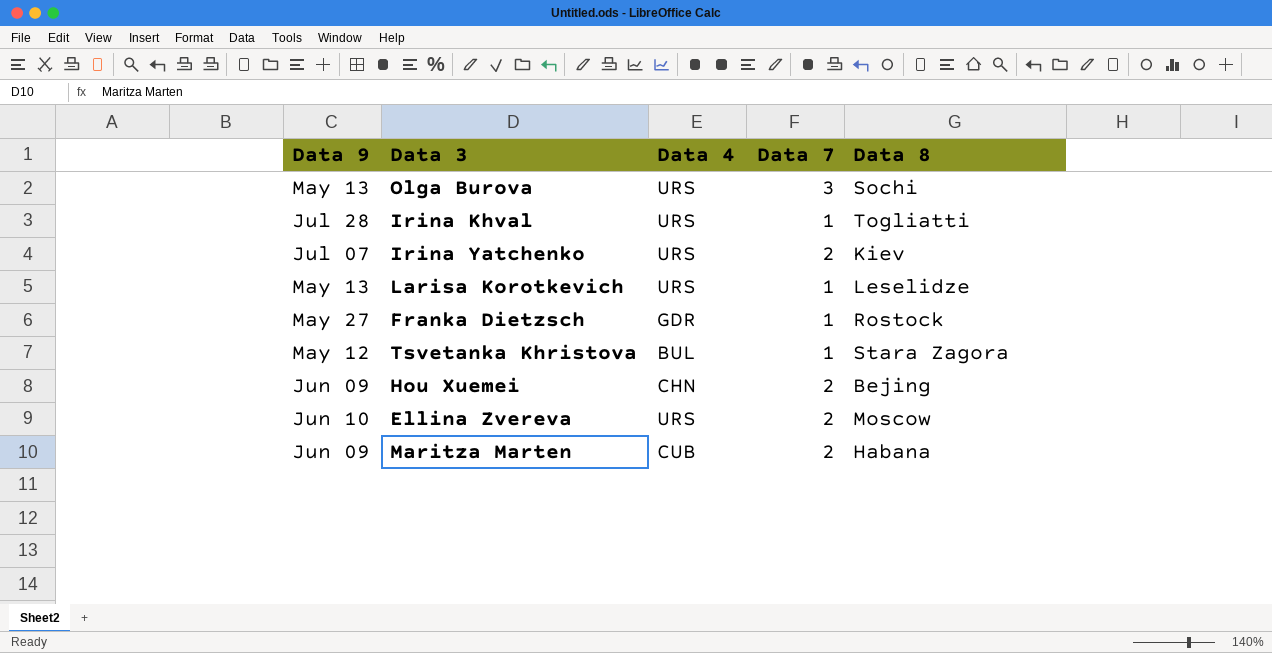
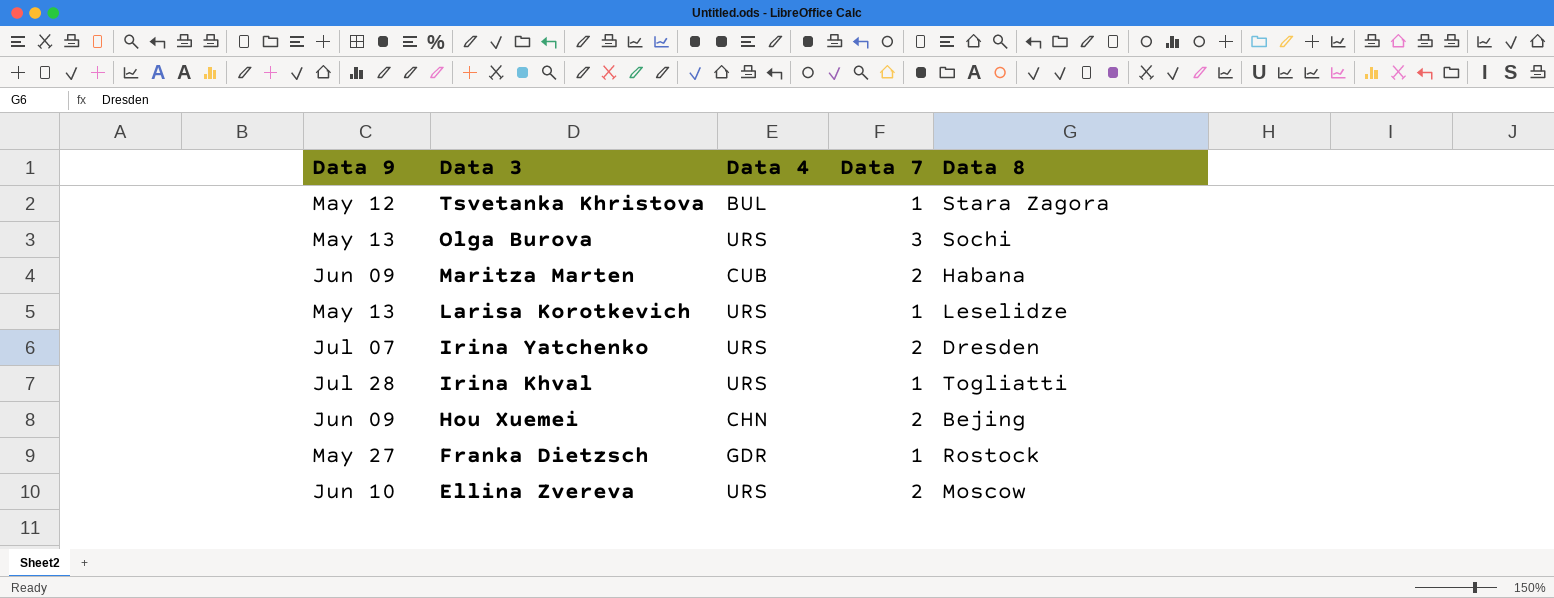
row order: none -> Data 3 descending
Irina Yatchenko | Data 8: Kiev -> Dresden

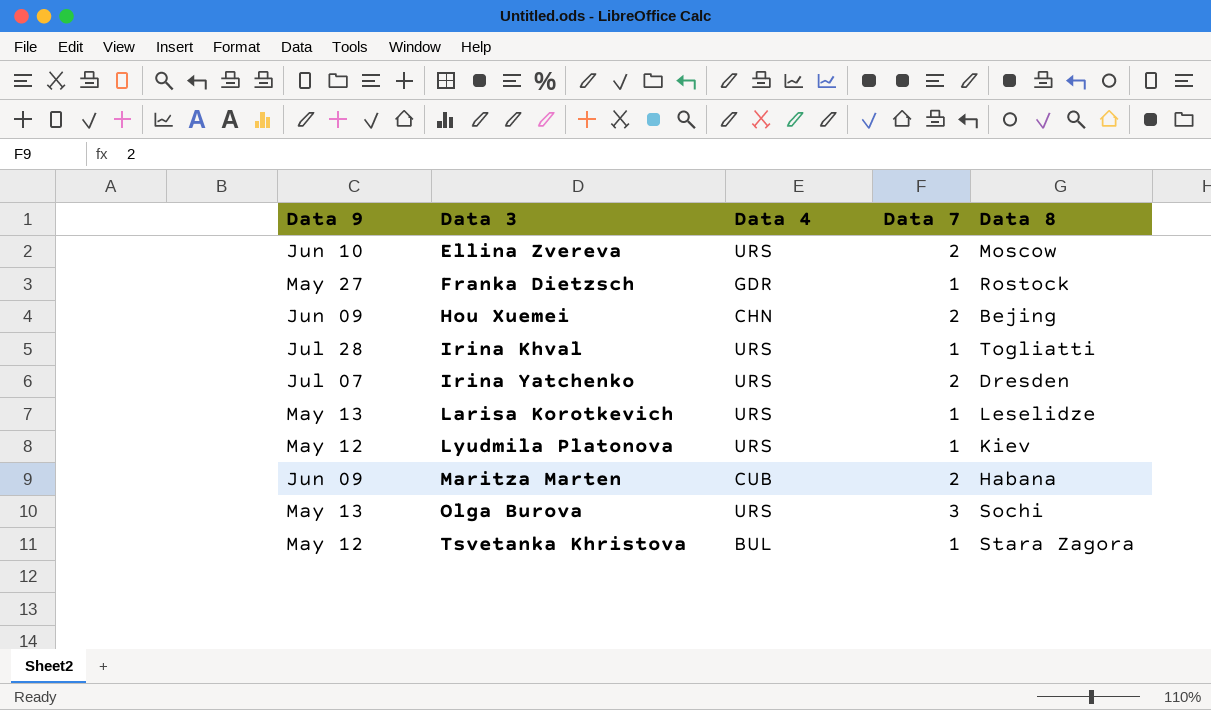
row order: Data 3 descending -> Data 3 ascending
row Lyudmila Platonova: none -> May 12 | URS | 1 | Kiev

